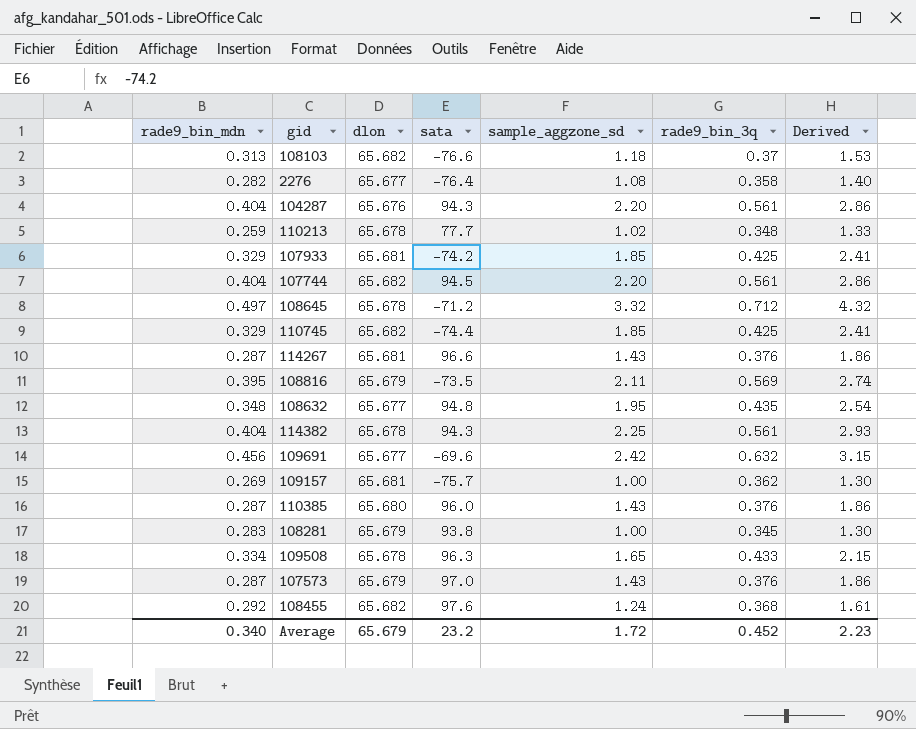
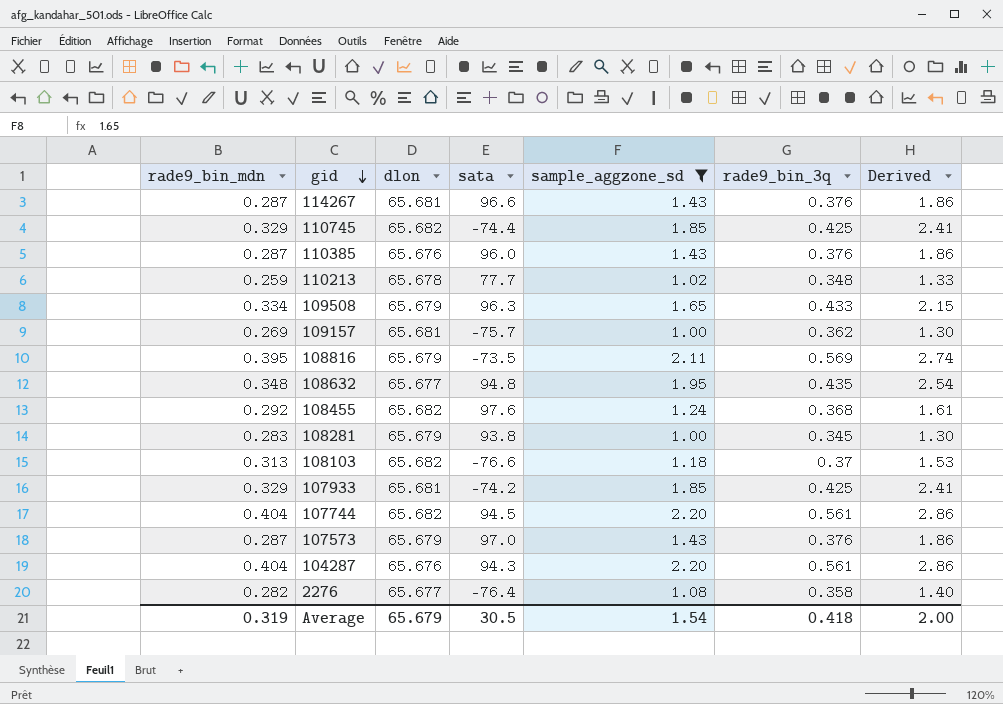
filter: none -> sample_aggzone_sd <= 2.20
row order: none -> gid descending
110385 | dlon: 65.680 -> 65.676
109508 | dlon: 65.678 -> 65.679
Average | rade9_bin_mdn: 0.340 -> 0.319
Average | sata: 23.2 -> 30.5
Average | sample_aggzone_sd: 1.72 -> 1.54
Average | rade9_bin_3q: 0.452 -> 0.418
Average | Derived: 2.23 -> 2.00

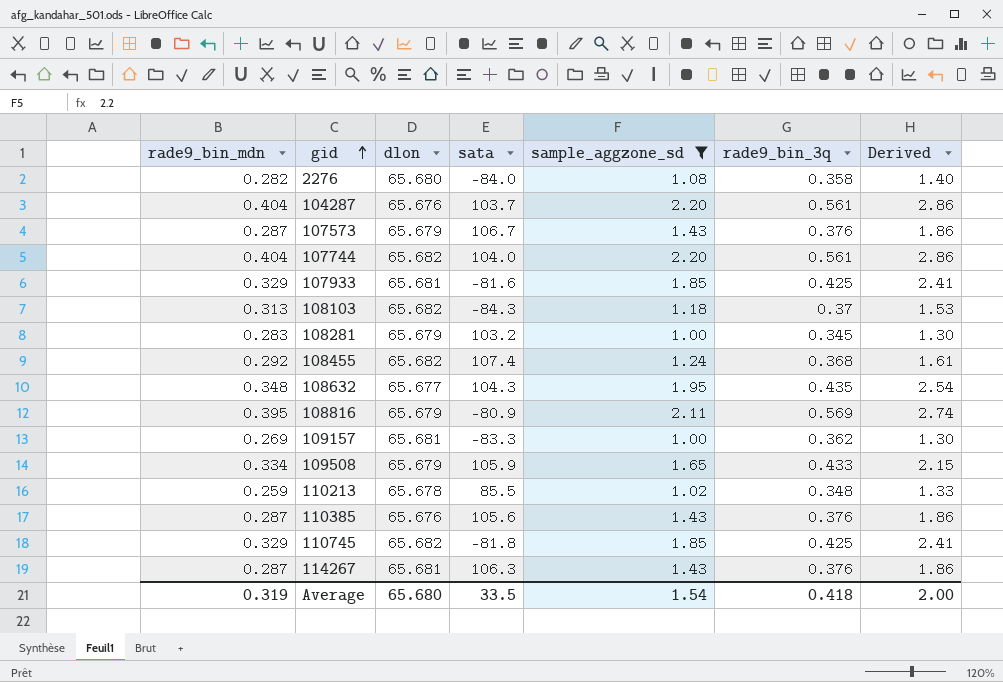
row order: gid descending -> gid ascending
2276 | dlon: 65.677 -> 65.680
2276 | sata: -76.4 -> -84.0
104287 | sata: 94.3 -> 103.7
107573 | sata: 97.0 -> 106.7
107744 | sata: 94.5 -> 104.0
107933 | sata: -74.2 -> -81.6
108103 | sata: -76.6 -> -84.3
108281 | sata: 93.8 -> 103.2
108455 | sata: 97.6 -> 107.4
108632 | sata: 94.8 -> 104.3
108816 | sata: -73.5 -> -80.9
109157 | sata: -75.7 -> -83.3
109508 | sata: 96.3 -> 105.9
110213 | sata: 77.7 -> 85.5
110385 | sata: 96.0 -> 105.6
110745 | sata: -74.4 -> -81.8
114267 | sata: 96.6 -> 106.3
Average | dlon: 65.679 -> 65.680
Average | sata: 30.5 -> 33.5

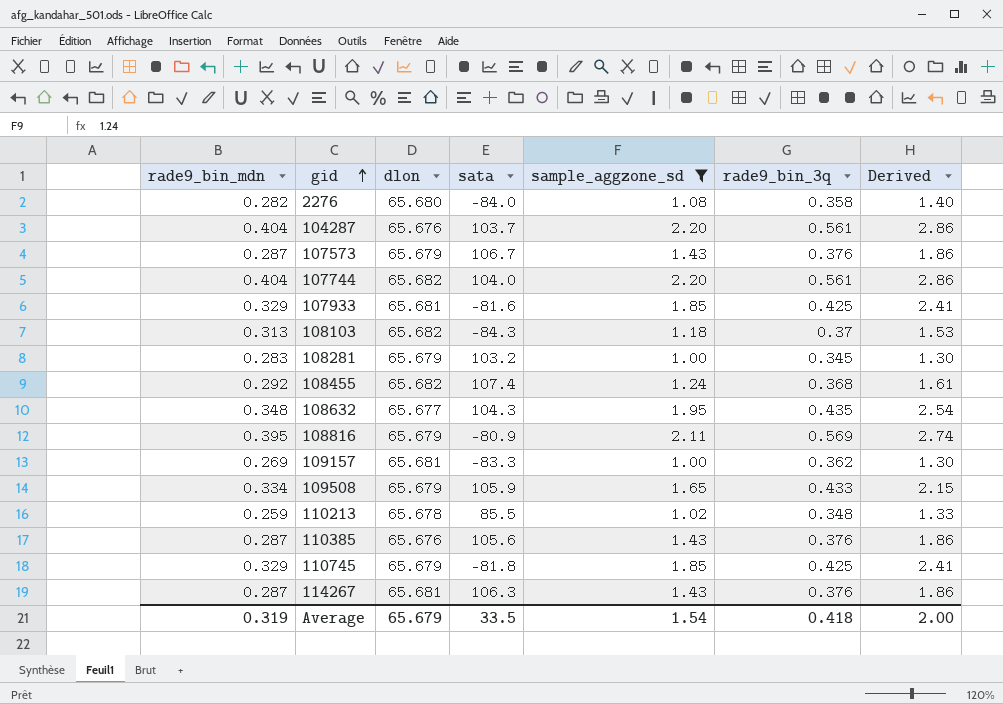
110745 | dlon: 65.682 -> 65.679
Average | dlon: 65.680 -> 65.679

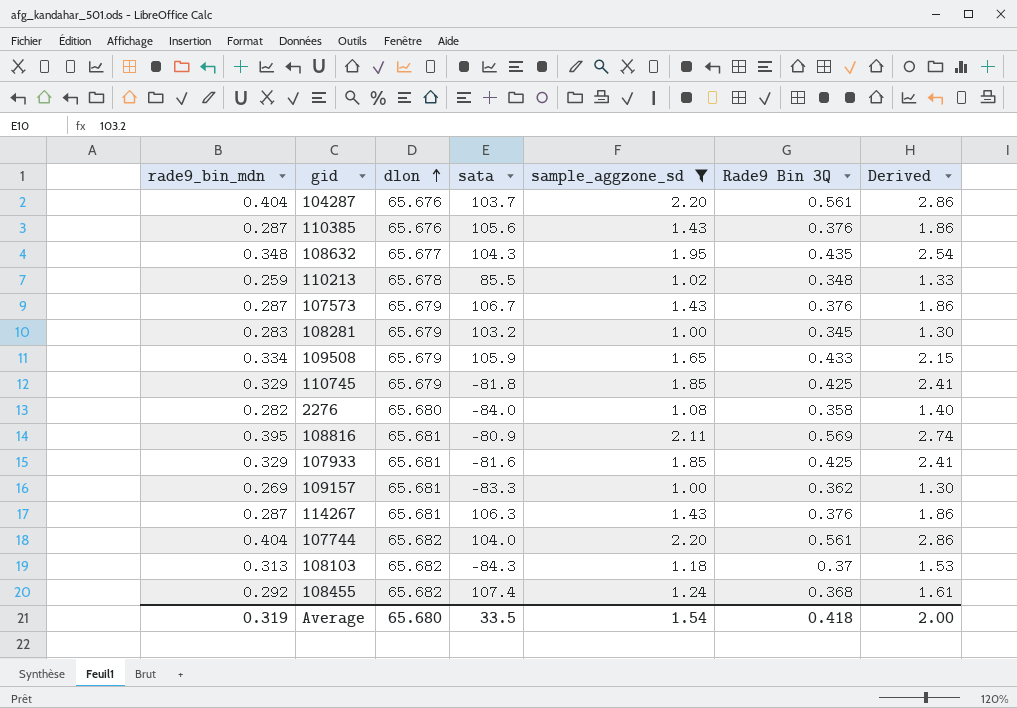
row order: gid ascending -> dlon ascending
column name: rade9_bin_3q -> Rade9 Bin 3Q
108816 | dlon: 65.679 -> 65.681
Average | dlon: 65.679 -> 65.680

